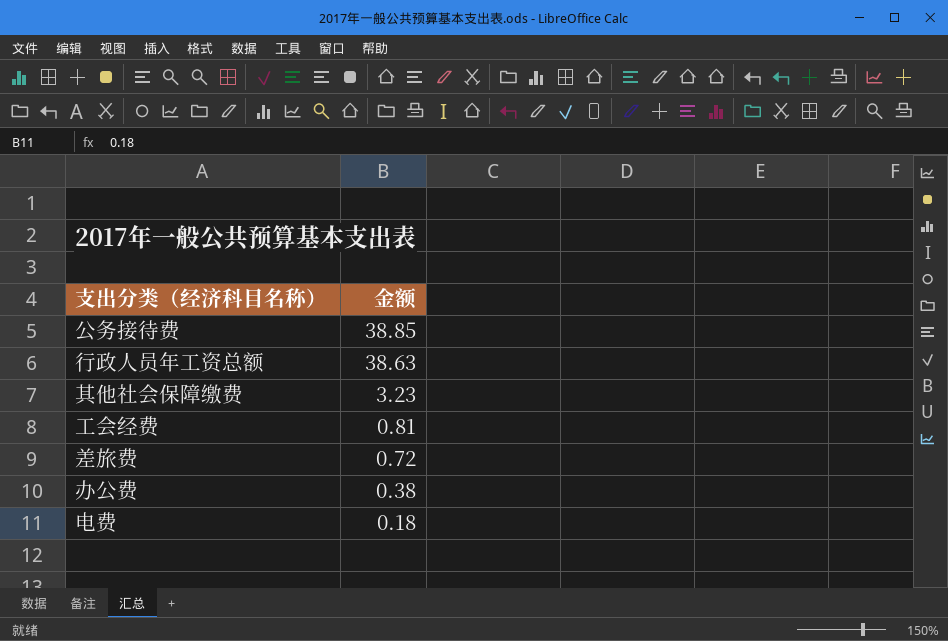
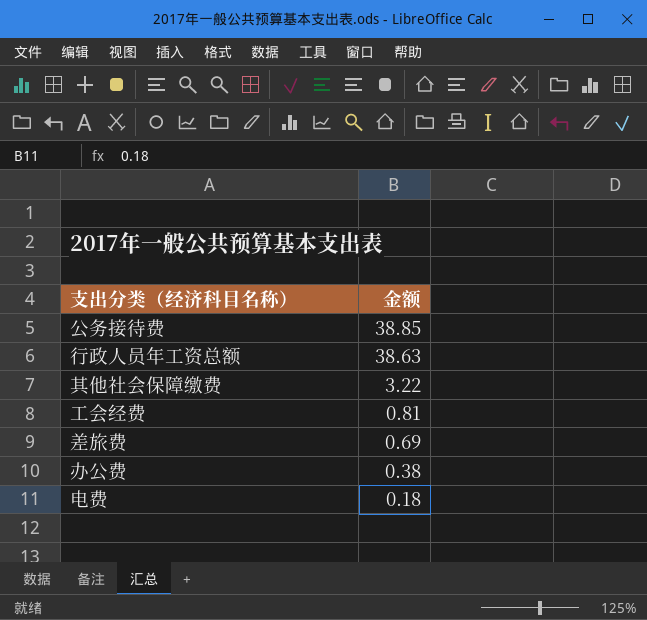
其他社会保障缴费 | 金额: 3.23 -> 3.22
差旅费 | 金额: 0.72 -> 0.69

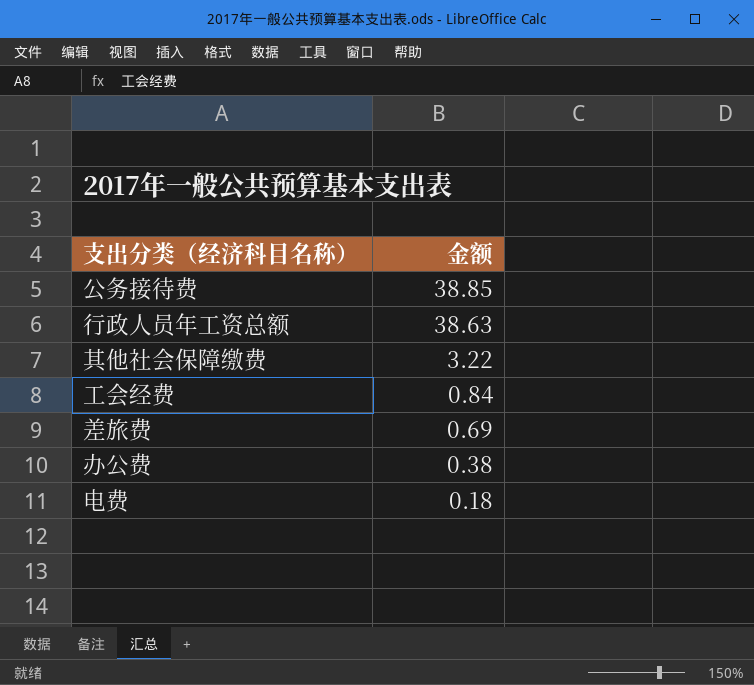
工会经费 | 金额: 0.81 -> 0.84

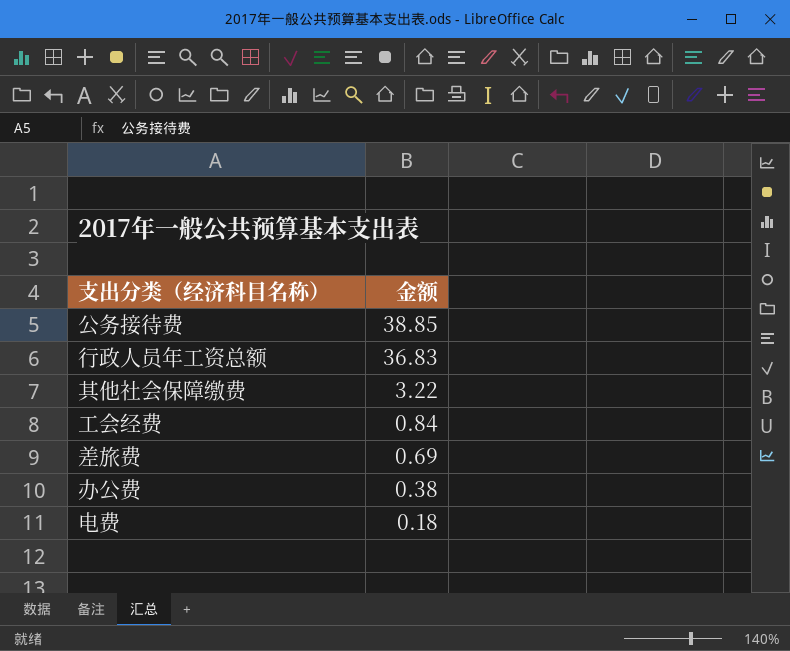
行政人员年工资总额 | 金额: 38.63 -> 36.83

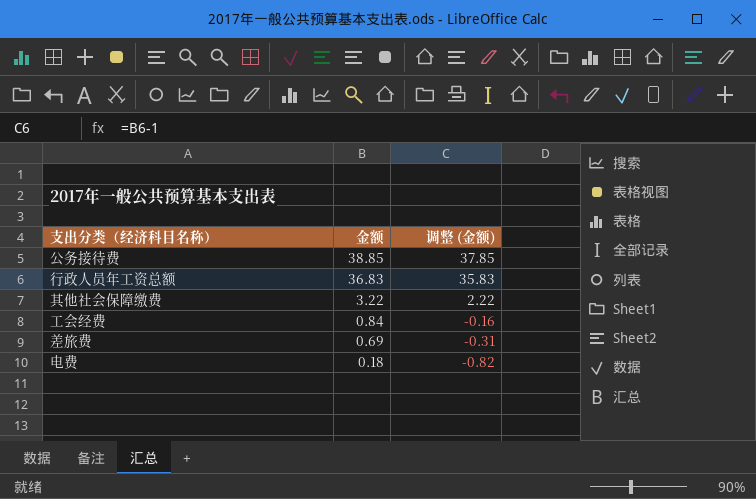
column 调整 (金额) | formula: none -> [金额] - 1
row 办公费: 0.38 -> none

